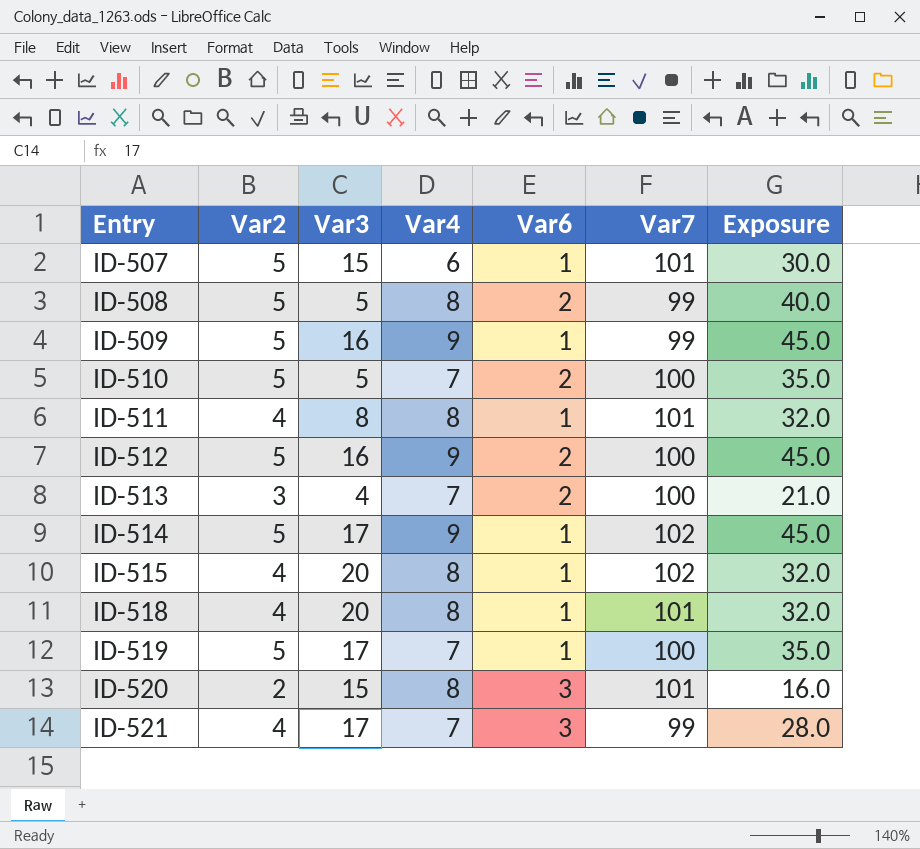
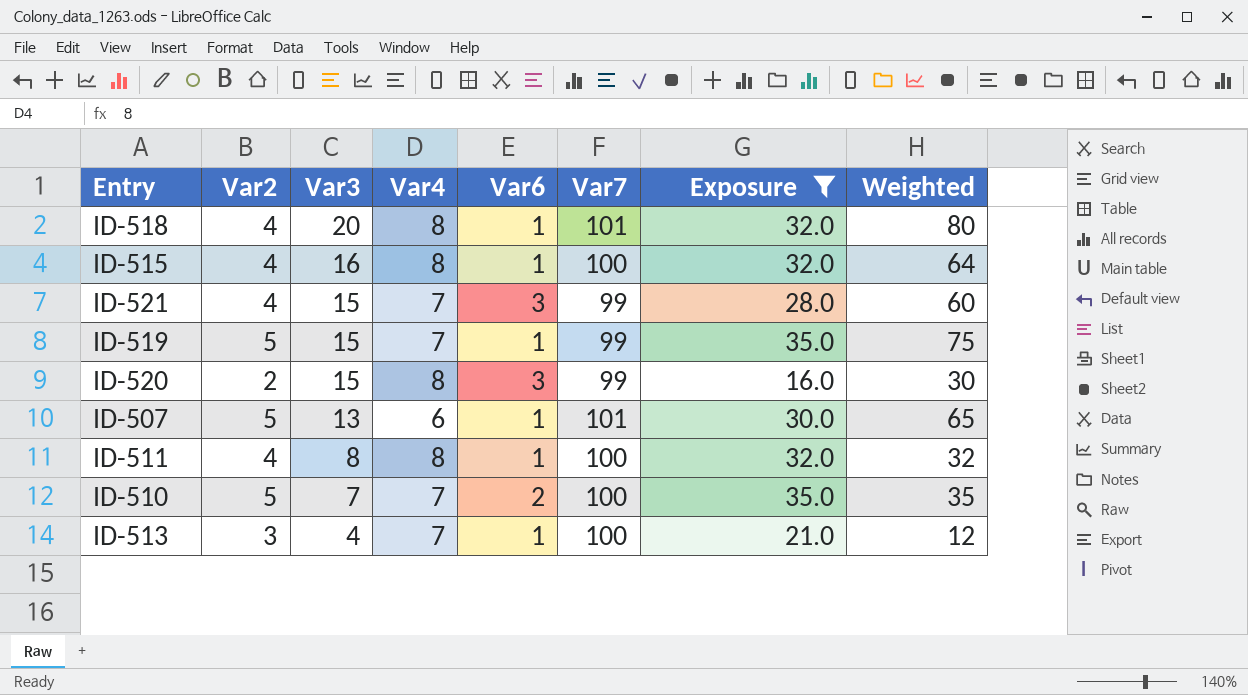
filter: none -> Exposure <= 35.0
row order: Entry ascending -> Var3 descending
column Weighted | formula: none -> [Var2] * [Var3]
ID-515 | Var3: 20 -> 16
ID-515 | Var7: 102 -> 100
ID-521 | Var3: 17 -> 15
ID-519 | Var3: 17 -> 15
ID-519 | Var7: 100 -> 99
ID-520 | Var7: 101 -> 99
ID-507 | Var3: 15 -> 13
ID-511 | Var7: 101 -> 100
ID-510 | Var3: 5 -> 7
ID-513 | Var6: 2 -> 1

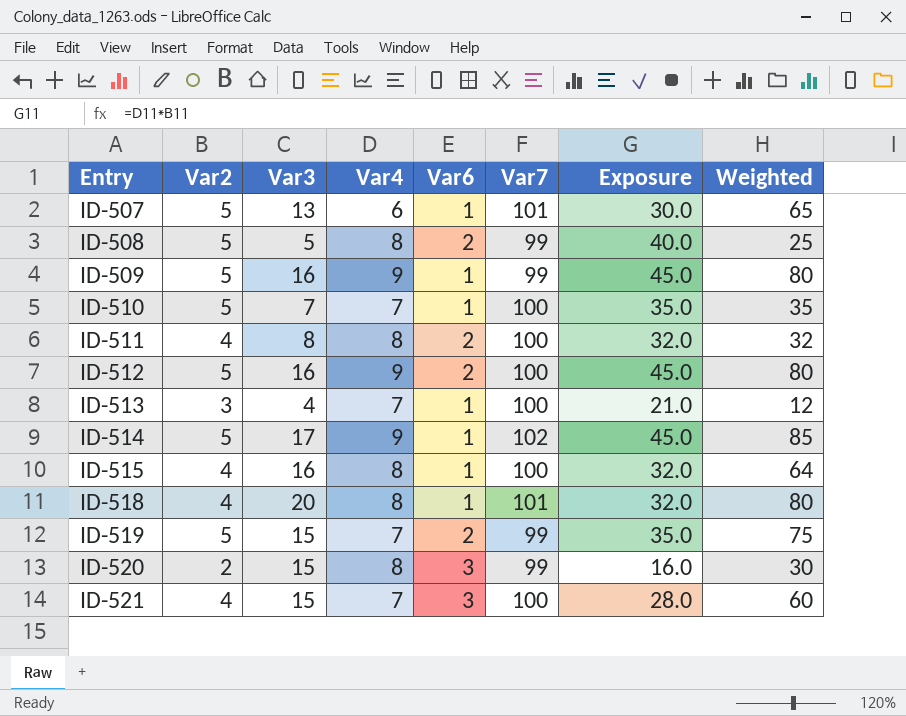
filter: Exposure <= 35.0 -> none
row order: Var3 descending -> Entry ascending
ID-510 | Var6: 2 -> 1
ID-511 | Var6: 1 -> 2
ID-519 | Var6: 1 -> 2
ID-521 | Var7: 99 -> 100

